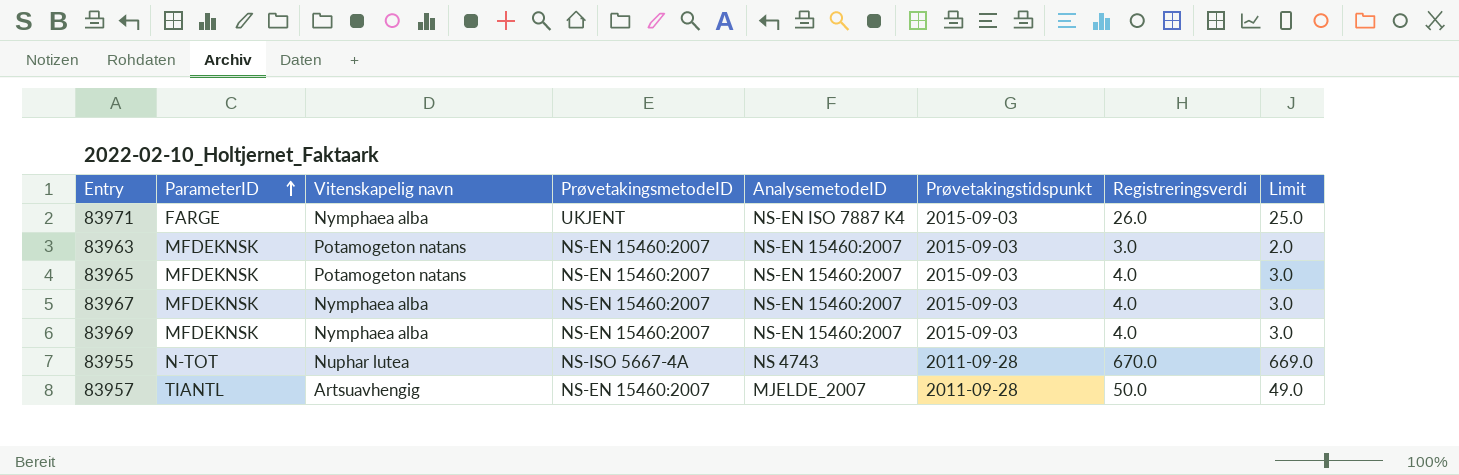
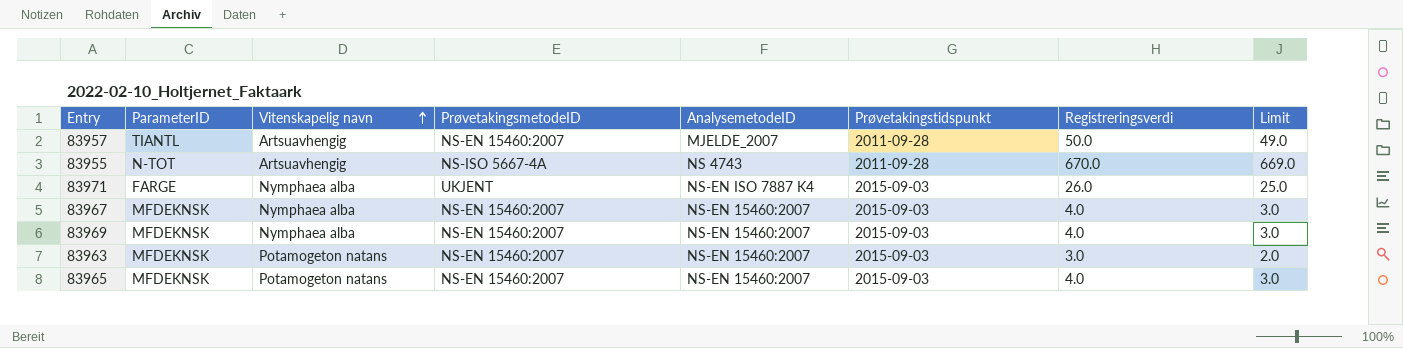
row order: ParameterID ascending -> Vitenskapelig navn ascending
83955 | Vitenskapelig navn: Nuphar lutea -> Artsuavhengig

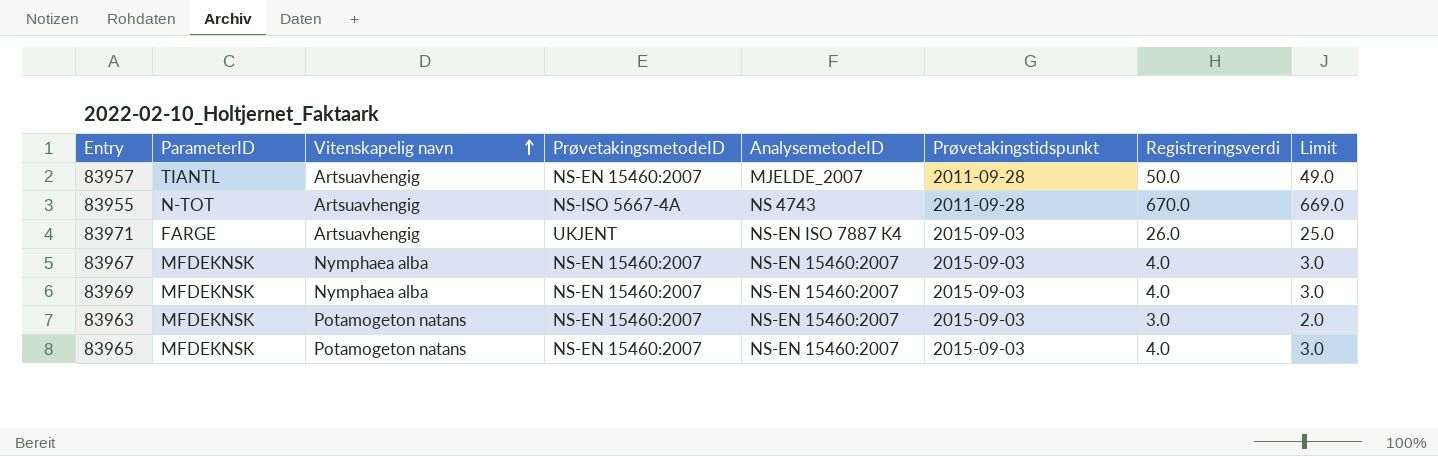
83971 | Vitenskapelig navn: Nymphaea alba -> Artsuavhengig

